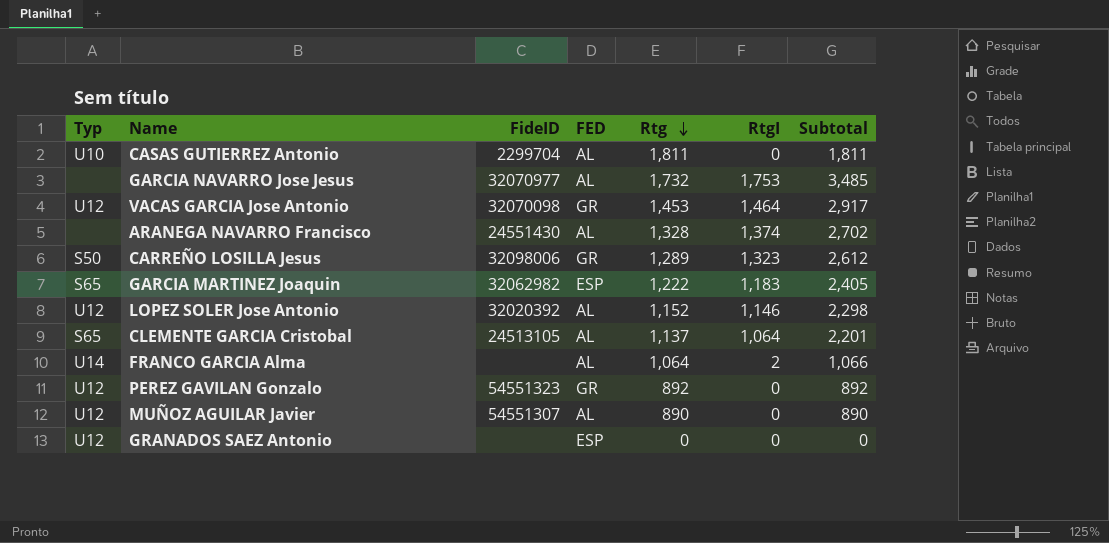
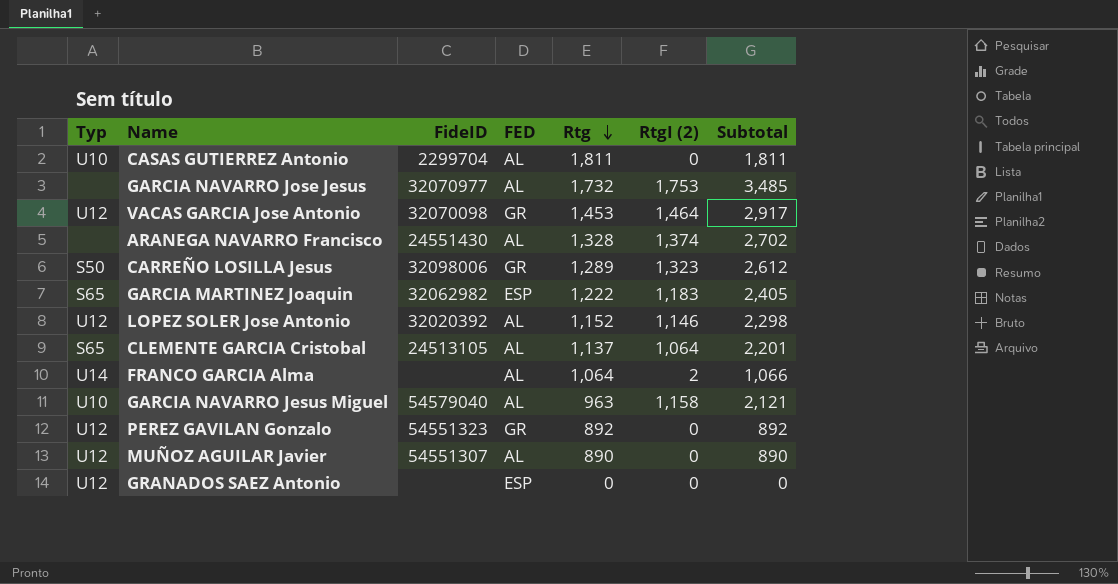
column name: RtgI -> RtgI (2)
row GARCIA NAVARRO Jesus Miguel: none -> U10 | 54579040 | AL | 963 | 1,158 | 2,121

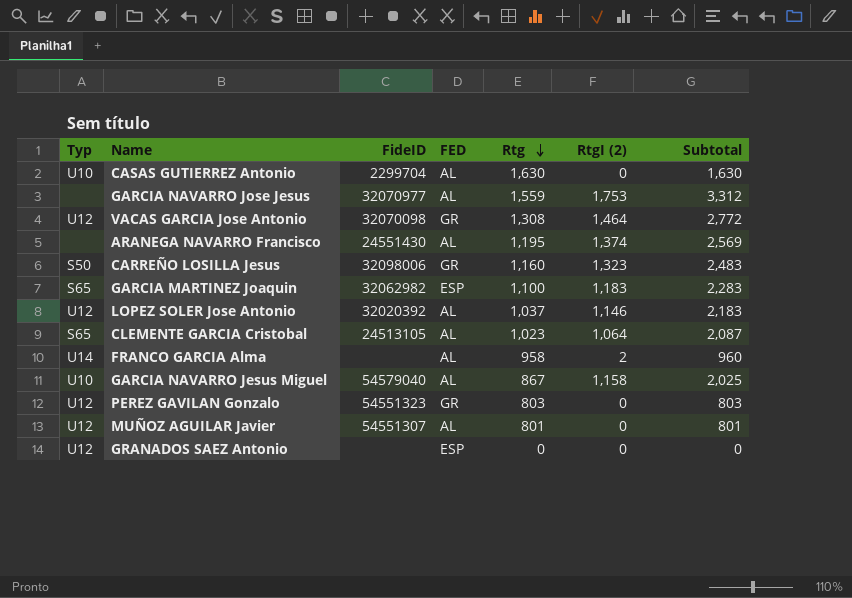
CASAS GUTIERREZ Antonio | Rtg: 1,811 -> 1,630
CASAS GUTIERREZ Antonio | Subtotal: 1,811 -> 1,630
GARCIA NAVARRO Jose Jesus | Rtg: 1,732 -> 1,559
GARCIA NAVARRO Jose Jesus | Subtotal: 3,485 -> 3,312
VACAS GARCIA Jose Antonio | Rtg: 1,453 -> 1,308
VACAS GARCIA Jose Antonio | Subtotal: 2,917 -> 2,772
ARANEGA NAVARRO Francisco | Rtg: 1,328 -> 1,195
ARANEGA NAVARRO Francisco | Subtotal: 2,702 -> 2,569
CARREÑO LOSILLA Jesus | Rtg: 1,289 -> 1,160
CARREÑO LOSILLA Jesus | Subtotal: 2,612 -> 2,483
GARCIA MARTINEZ Joaquin | Rtg: 1,222 -> 1,100
GARCIA MARTINEZ Joaquin | Subtotal: 2,405 -> 2,283
LOPEZ SOLER Jose Antonio | Rtg: 1,152 -> 1,037
LOPEZ SOLER Jose Antonio | Subtotal: 2,298 -> 2,183
CLEMENTE GARCIA Cristobal | Rtg: 1,137 -> 1,023
CLEMENTE GARCIA Cristobal | Subtotal: 2,201 -> 2,087
FRANCO GARCIA Alma | Rtg: 1,064 -> 958
FRANCO GARCIA Alma | Subtotal: 1,066 -> 960
GARCIA NAVARRO Jesus Miguel | Rtg: 963 -> 867
GARCIA NAVARRO Jesus Miguel | Subtotal: 2,121 -> 2,025
PEREZ GAVILAN Gonzalo | Rtg: 892 -> 803
PEREZ GAVILAN Gonzalo | Subtotal: 892 -> 803
MUÑOZ AGUILAR Javier | Rtg: 890 -> 801
MUÑOZ AGUILAR Javier | Subtotal: 890 -> 801

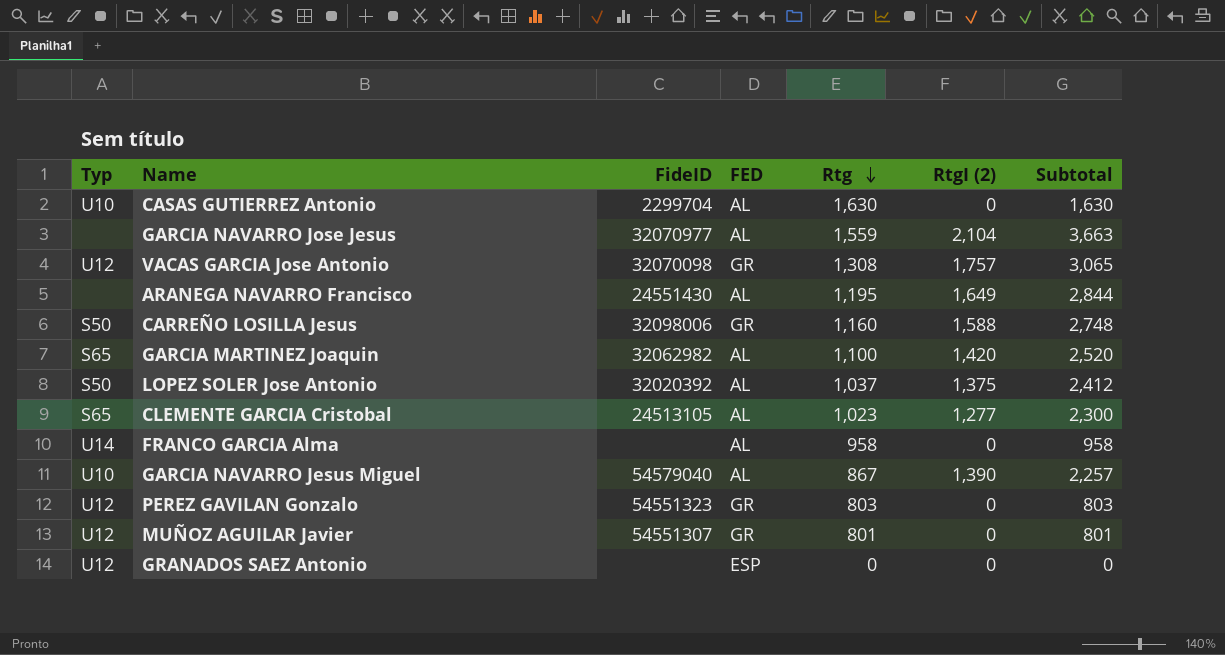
GARCIA NAVARRO Jose Jesus | RtgI (2): 1,753 -> 2,104
GARCIA NAVARRO Jose Jesus | Subtotal: 3,312 -> 3,663
VACAS GARCIA Jose Antonio | RtgI (2): 1,464 -> 1,757
VACAS GARCIA Jose Antonio | Subtotal: 2,772 -> 3,065
ARANEGA NAVARRO Francisco | RtgI (2): 1,374 -> 1,649
ARANEGA NAVARRO Francisco | Subtotal: 2,569 -> 2,844
CARREÑO LOSILLA Jesus | RtgI (2): 1,323 -> 1,588
CARREÑO LOSILLA Jesus | Subtotal: 2,483 -> 2,748
GARCIA MARTINEZ Joaquin | FED: ESP -> AL
GARCIA MARTINEZ Joaquin | RtgI (2): 1,183 -> 1,420
GARCIA MARTINEZ Joaquin | Subtotal: 2,283 -> 2,520
LOPEZ SOLER Jose Antonio | Typ: U12 -> S50
LOPEZ SOLER Jose Antonio | RtgI (2): 1,146 -> 1,375
LOPEZ SOLER Jose Antonio | Subtotal: 2,183 -> 2,412
CLEMENTE GARCIA Cristobal | RtgI (2): 1,064 -> 1,277
CLEMENTE GARCIA Cristobal | Subtotal: 2,087 -> 2,300
FRANCO GARCIA Alma | RtgI (2): 2 -> 0
FRANCO GARCIA Alma | Subtotal: 960 -> 958
GARCIA NAVARRO Jesus Miguel | RtgI (2): 1,158 -> 1,390
GARCIA NAVARRO Jesus Miguel | Subtotal: 2,025 -> 2,257
MUÑOZ AGUILAR Javier | FED: AL -> GR

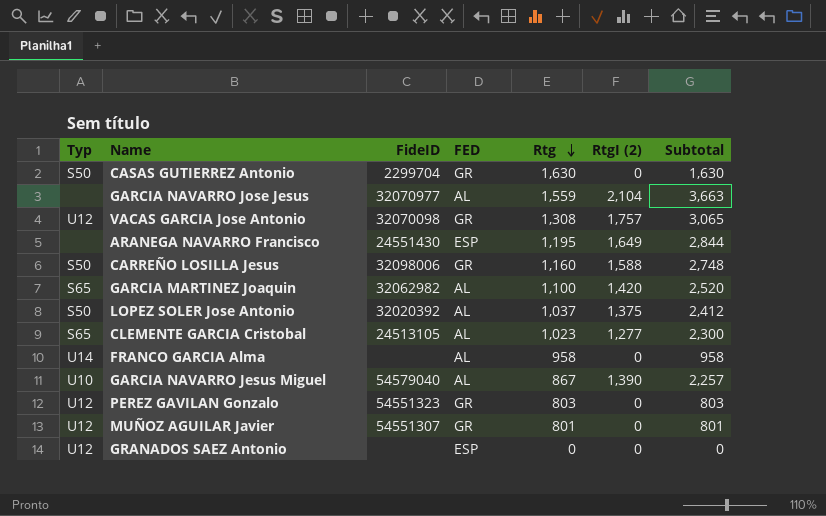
CASAS GUTIERREZ Antonio | Typ: U10 -> S50
CASAS GUTIERREZ Antonio | FED: AL -> GR
ARANEGA NAVARRO Francisco | FED: AL -> ESP

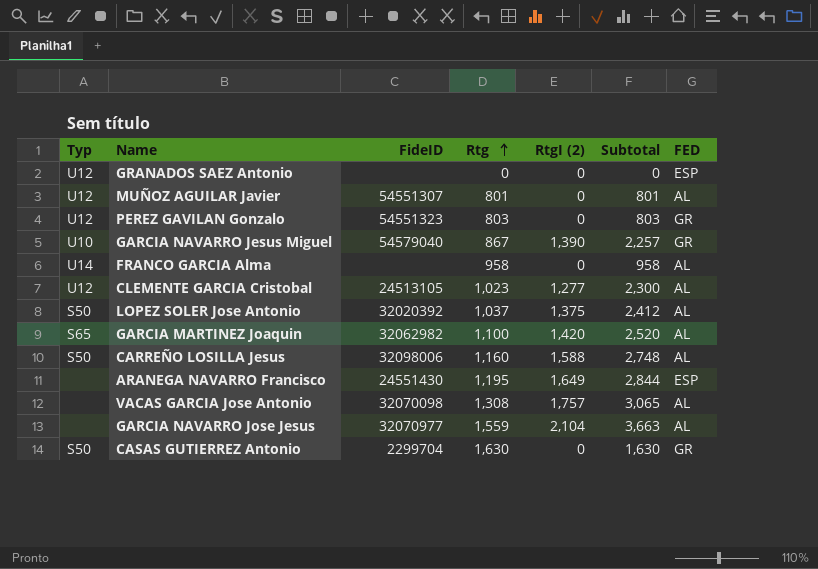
row order: Rtg descending -> Rtg ascending
column FED | position: 4 -> 7
MUÑOZ AGUILAR Javier | FED: GR -> AL
GARCIA NAVARRO Jesus Miguel | FED: AL -> GR
CLEMENTE GARCIA Cristobal | Typ: S65 -> U12
CARREÑO LOSILLA Jesus | FED: GR -> AL
VACAS GARCIA Jose Antonio | Typ: U12 -> none
VACAS GARCIA Jose Antonio | FED: GR -> AL

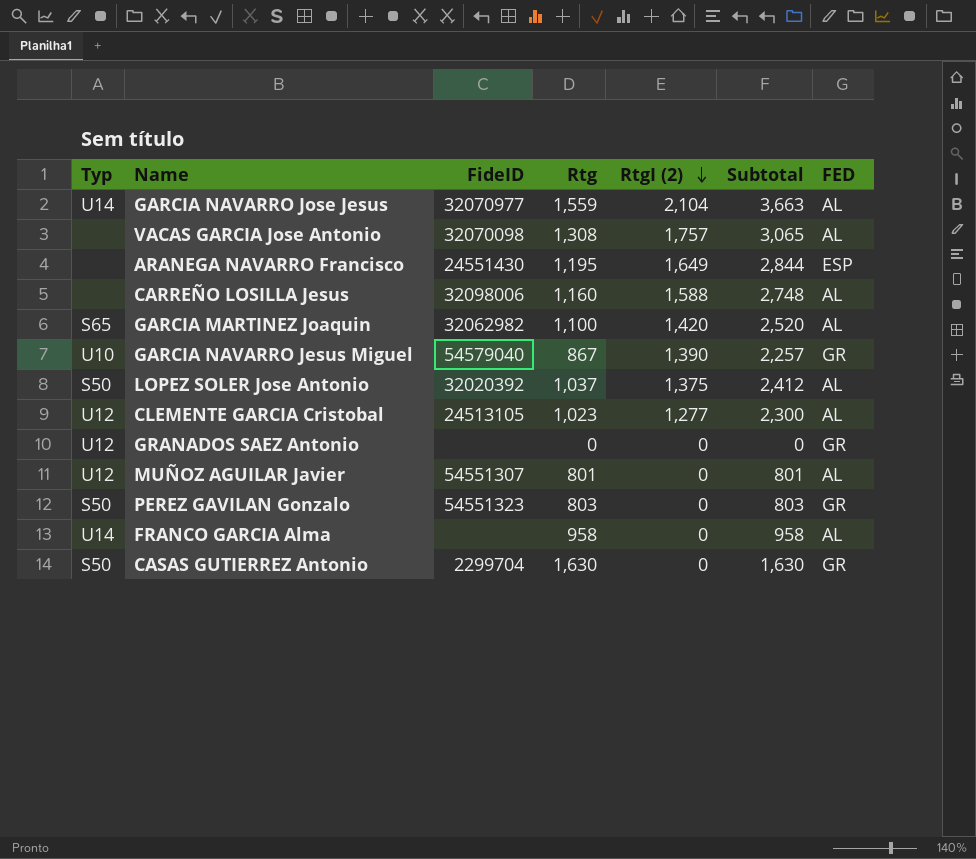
row order: Rtg ascending -> RtgI (2) descending
GARCIA NAVARRO Jose Jesus | Typ: none -> U14
CARREÑO LOSILLA Jesus | Typ: S50 -> none
GRANADOS SAEZ Antonio | FED: ESP -> GR
PEREZ GAVILAN Gonzalo | Typ: U12 -> S50

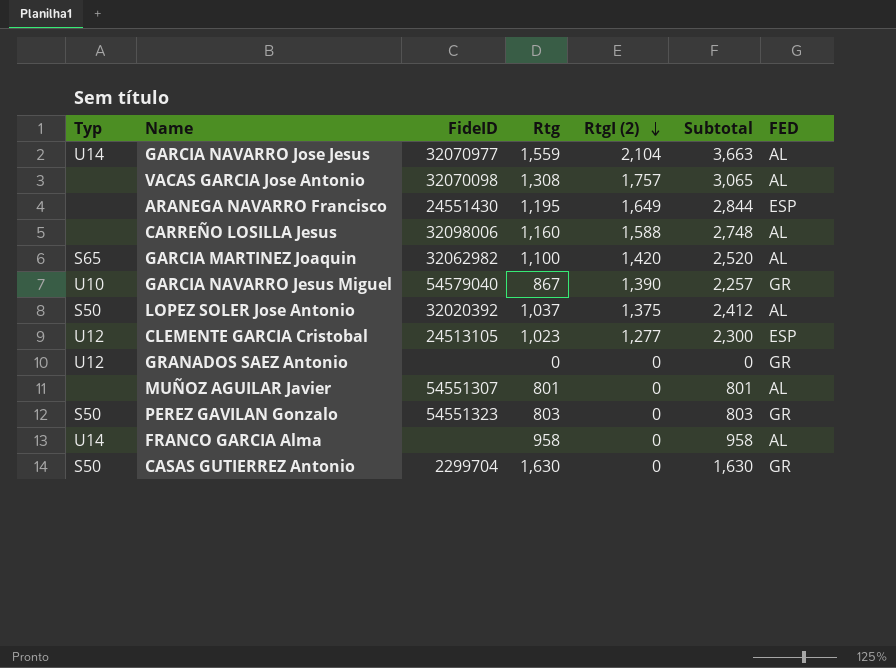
CLEMENTE GARCIA Cristobal | FED: AL -> ESP
MUÑOZ AGUILAR Javier | Typ: U12 -> none

